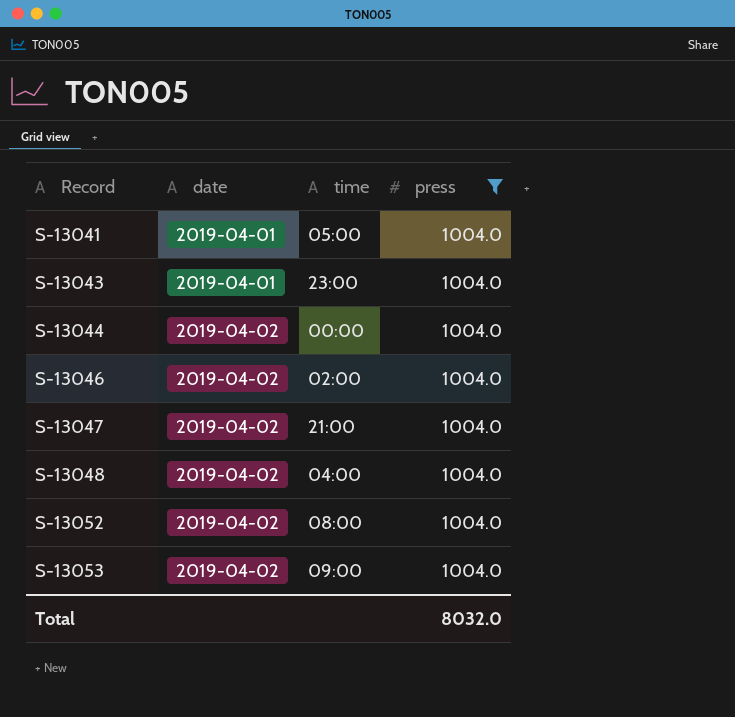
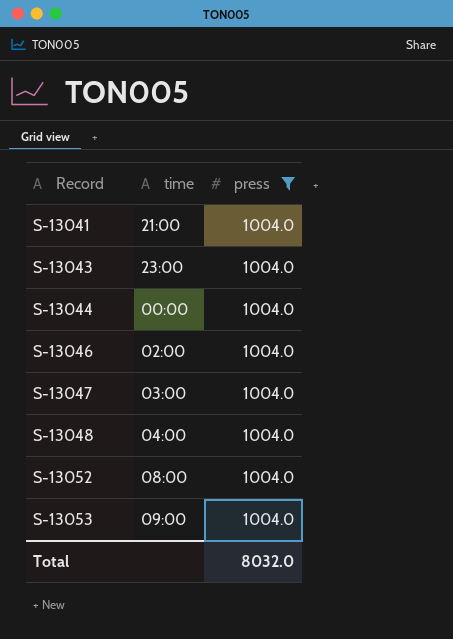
column date | position: 2 -> none
S-13041 | time: 05:00 -> 21:00
S-13047 | time: 21:00 -> 03:00

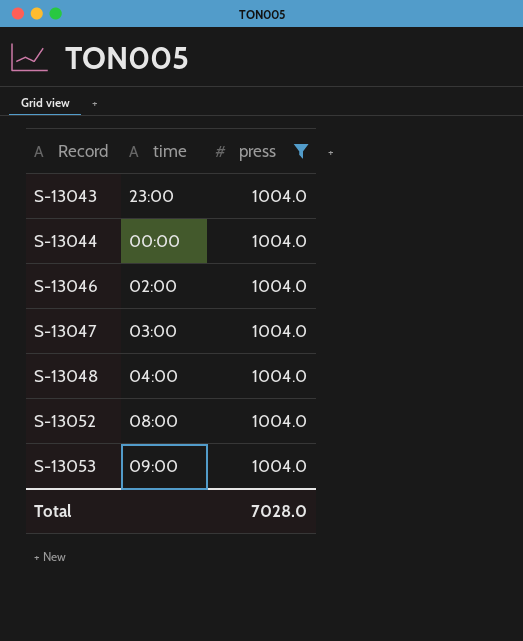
row S-13041: 21:00 | 1004.0 -> none
Total | press: 8032.0 -> 7028.0

